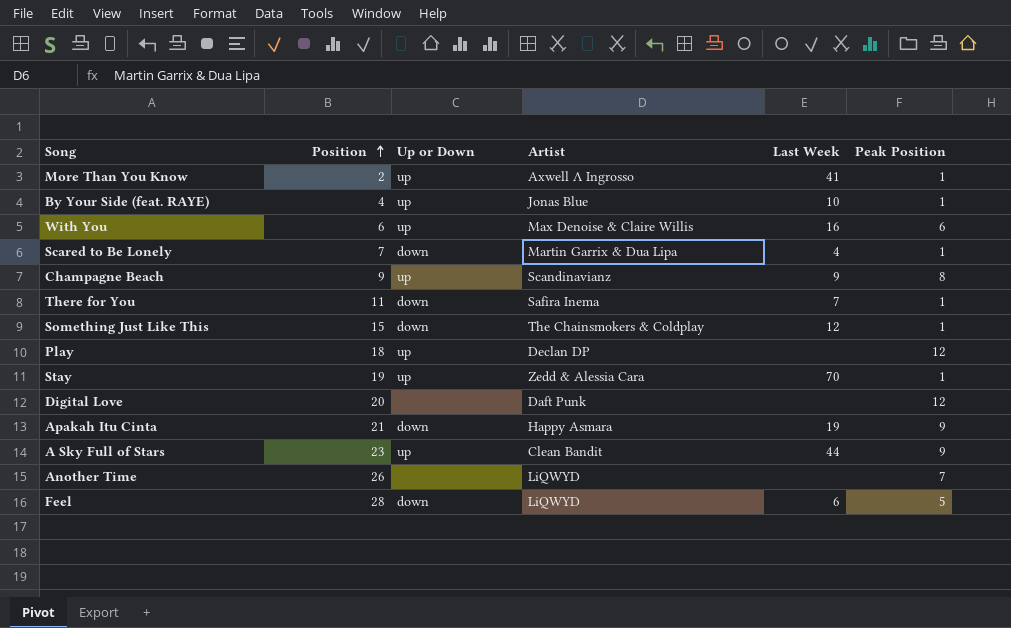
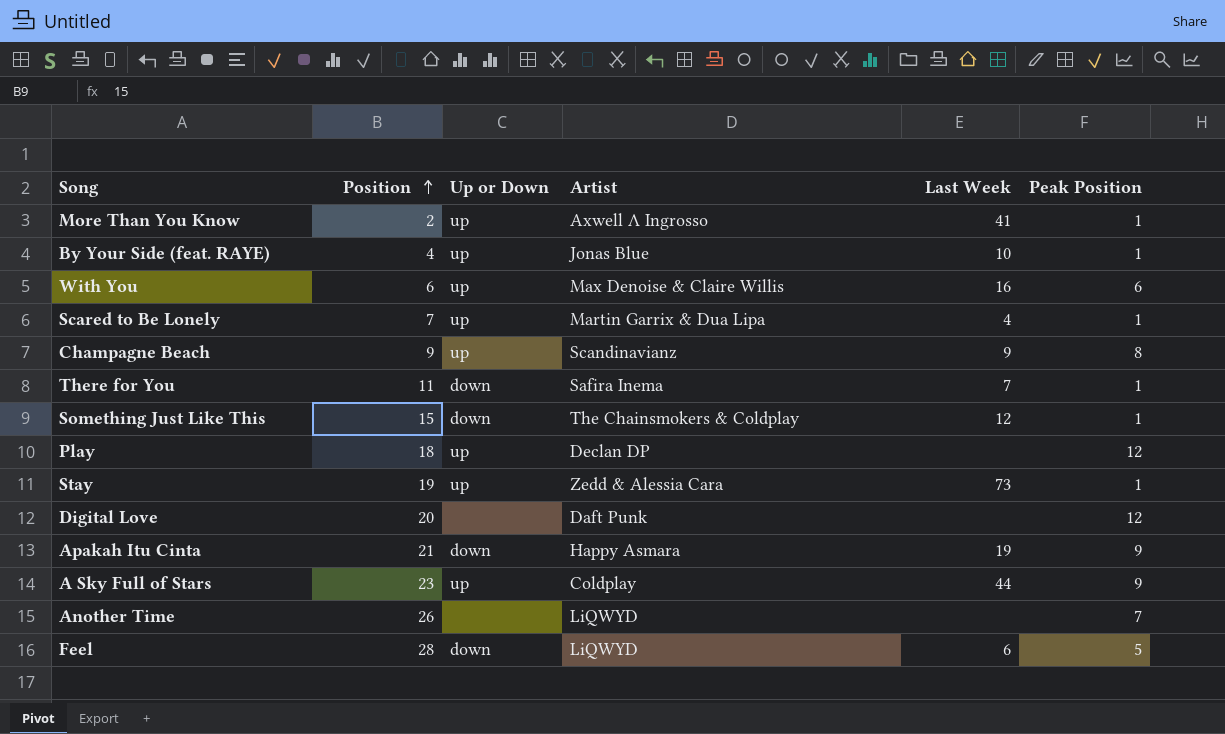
Scared to Be Lonely | Up or Down: down -> up
Stay | Last Week: 70 -> 73
A Sky Full of Stars | Artist: Clean Bandit -> Coldplay

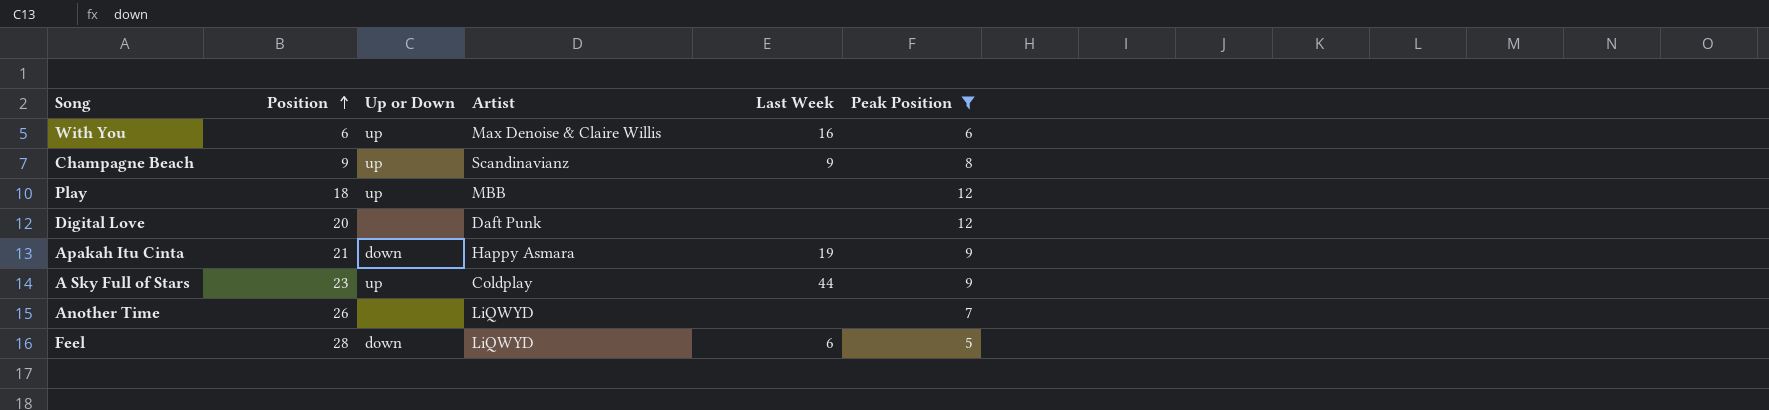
filter: none -> Peak Position != 1
Play | Artist: Declan DP -> MBB

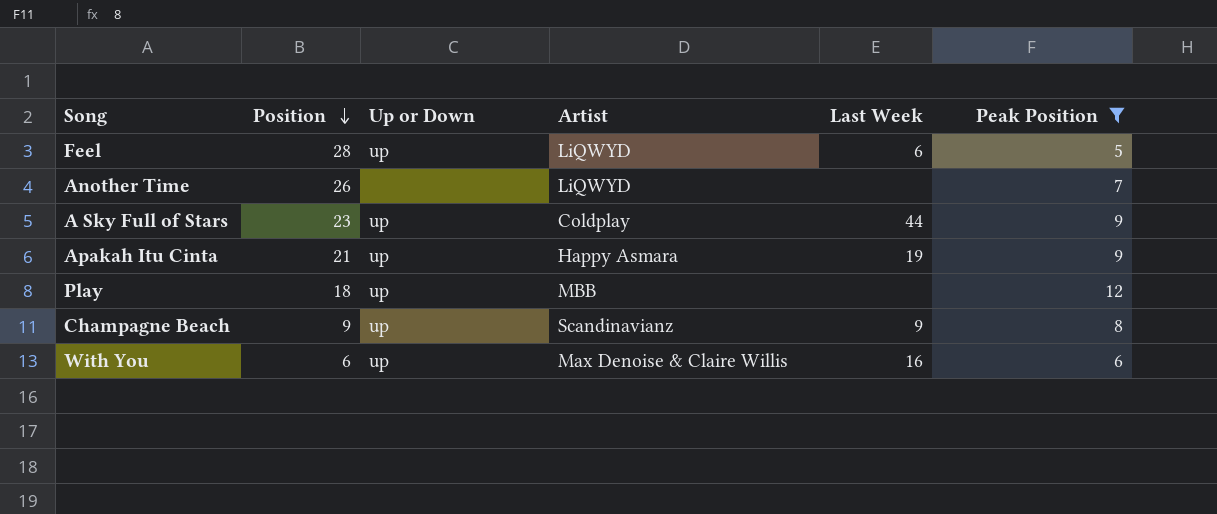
row order: Position ascending -> Position descending
row Digital Love: 20 | none | Daft Punk | none | 12 -> none
Feel | Up or Down: down -> up
Apakah Itu Cinta | Up or Down: down -> up

